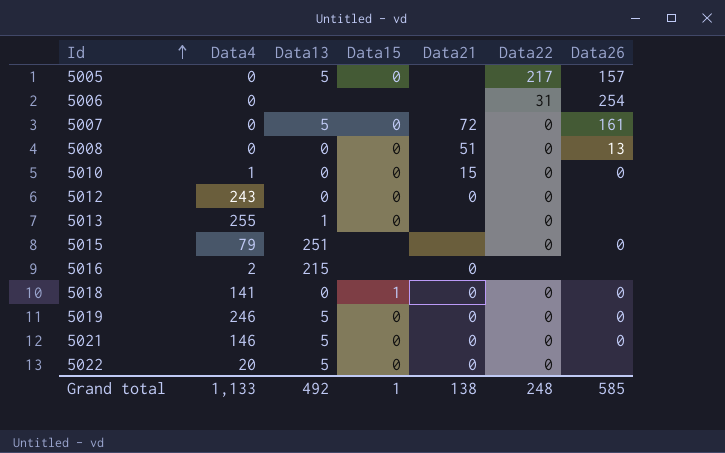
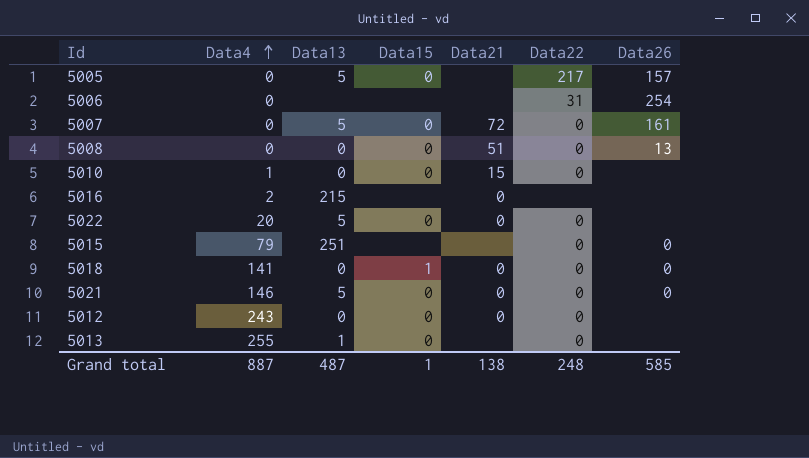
row order: Id ascending -> Data4 ascending
row 5019: 246 | 5 | 0 | 0 | 0 | 0 -> none
5010 | Data26: 0 -> none
Grand total | Data4: 1,133 -> 887
Grand total | Data13: 492 -> 487

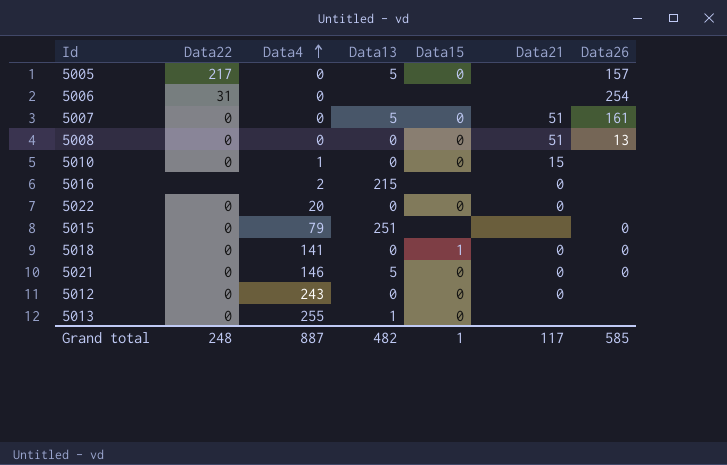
column Data22 | position: 6 -> 2
5007 | Data21: 72 -> 51
5022 | Data13: 5 -> 0
Grand total | Data13: 487 -> 482
Grand total | Data21: 138 -> 117

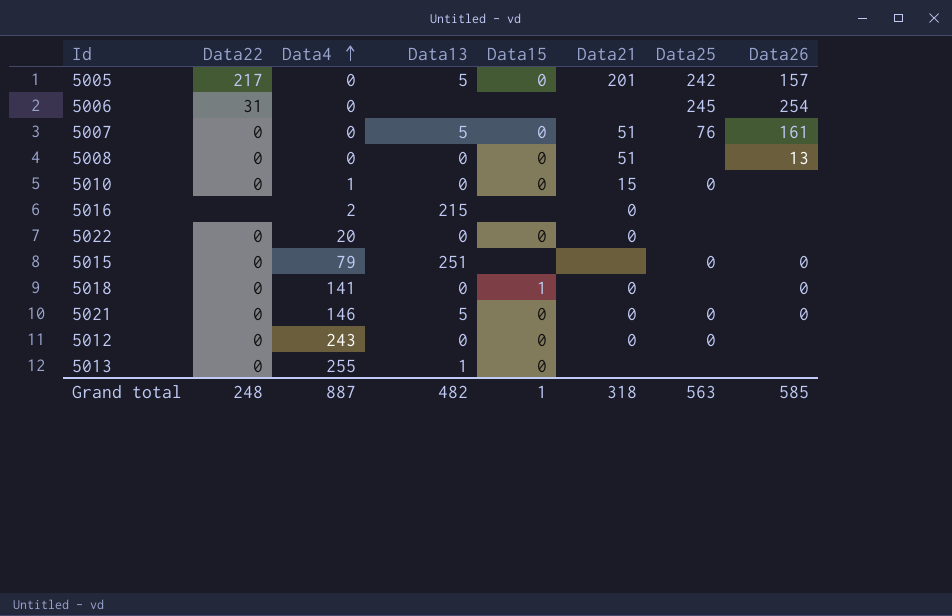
column Data25 | position: none -> 7
5005 | Data21: none -> 201
Grand total | Data21: 117 -> 318

